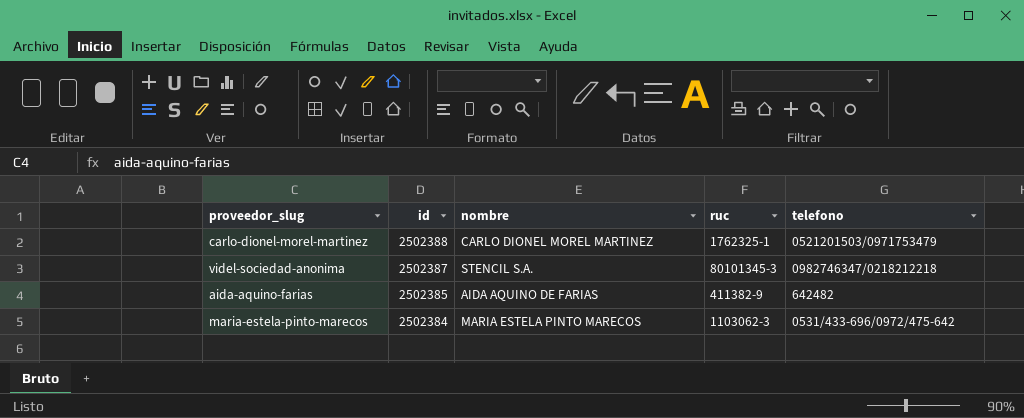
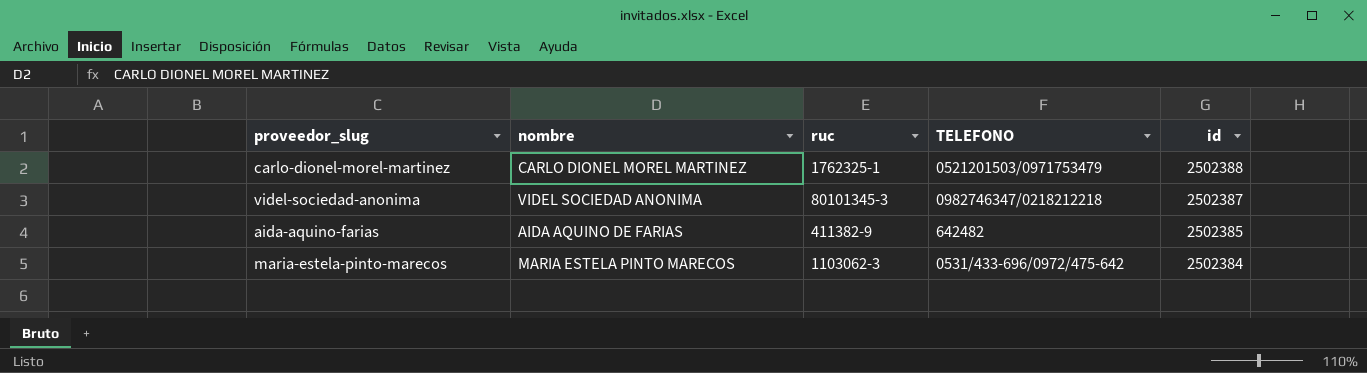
column name: telefono -> TELEFONO
column id | position: 2 -> 5
videl-sociedad-anonima | nombre: STENCIL S.A. -> VIDEL SOCIEDAD ANONIMA

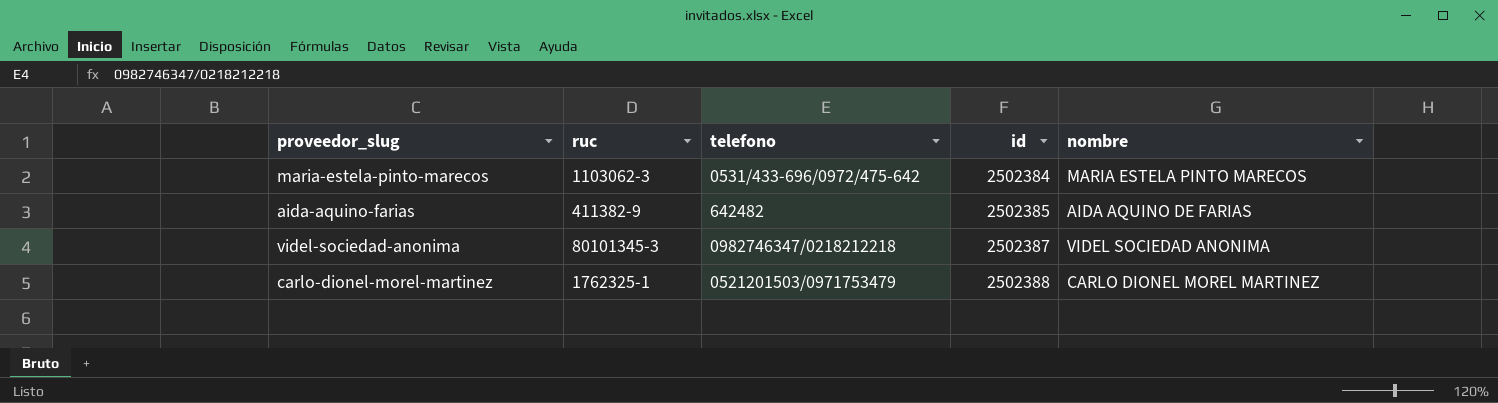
row order: id descending -> id ascending
column name: TELEFONO -> telefono
column nombre | position: 2 -> 5

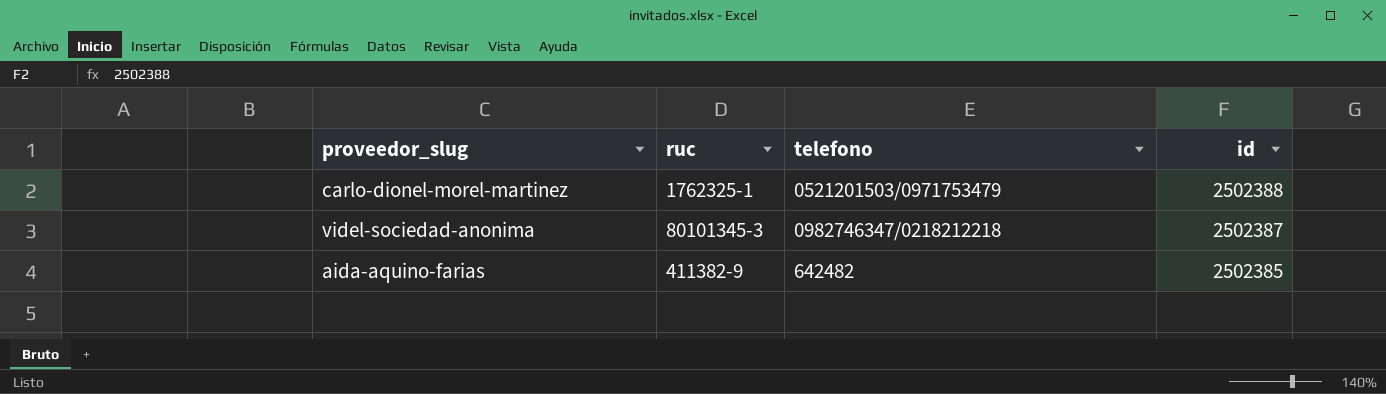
row order: id ascending -> id descending
column nombre | position: 5 -> none
row maria-estela-pinto-marecos: 1103062-3 | 0531/433-696/0972/475-642 | 2502384 | MARIA ESTELA PINTO MARECOS -> none

